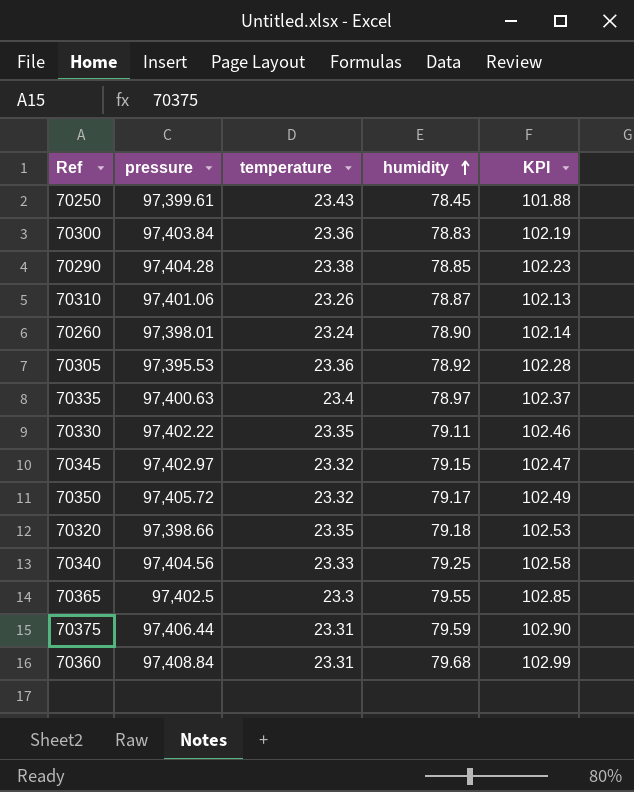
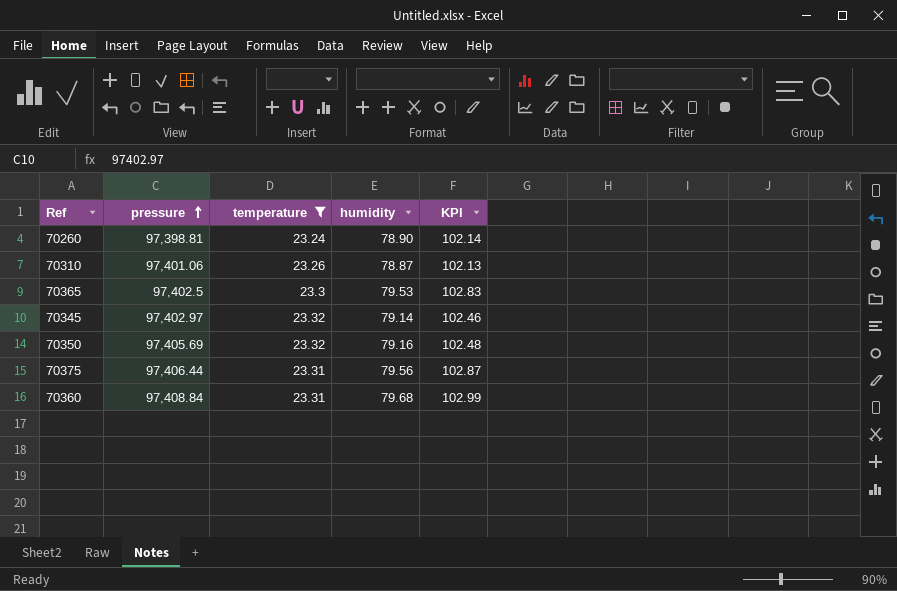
filter: none -> temperature <= 23.32
row order: humidity ascending -> pressure ascending
70260 | pressure: 97,398.01 -> 97,398.81
70365 | humidity: 79.55 -> 79.53
70365 | KPI: 102.85 -> 102.83
70345 | humidity: 79.15 -> 79.14
70345 | KPI: 102.47 -> 102.46
70350 | pressure: 97,405.72 -> 97,405.69
70350 | humidity: 79.17 -> 79.16
70350 | KPI: 102.49 -> 102.48
70375 | humidity: 79.59 -> 79.56
70375 | KPI: 102.90 -> 102.87

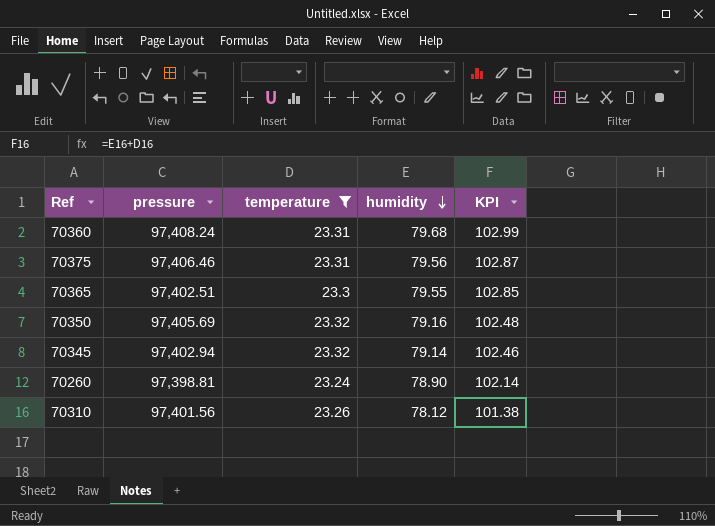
row order: pressure ascending -> humidity descending
70360 | pressure: 97,408.84 -> 97,408.24
70375 | pressure: 97,406.44 -> 97,406.46
70365 | pressure: 97,402.5 -> 97,402.51
70365 | humidity: 79.53 -> 79.55
70365 | KPI: 102.83 -> 102.85
70345 | pressure: 97,402.97 -> 97,402.94
70310 | pressure: 97,401.06 -> 97,401.56
70310 | humidity: 78.87 -> 78.12
70310 | KPI: 102.13 -> 101.38

